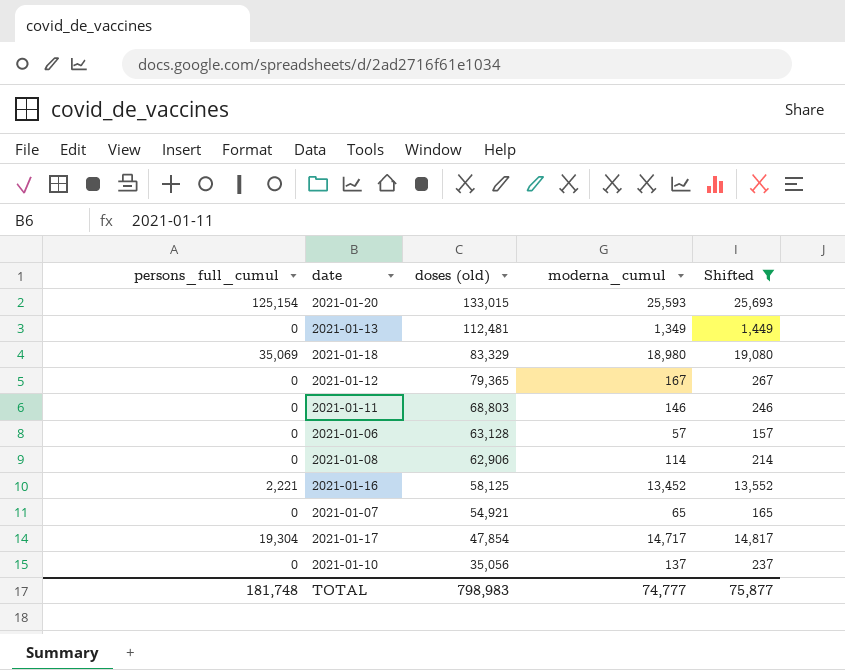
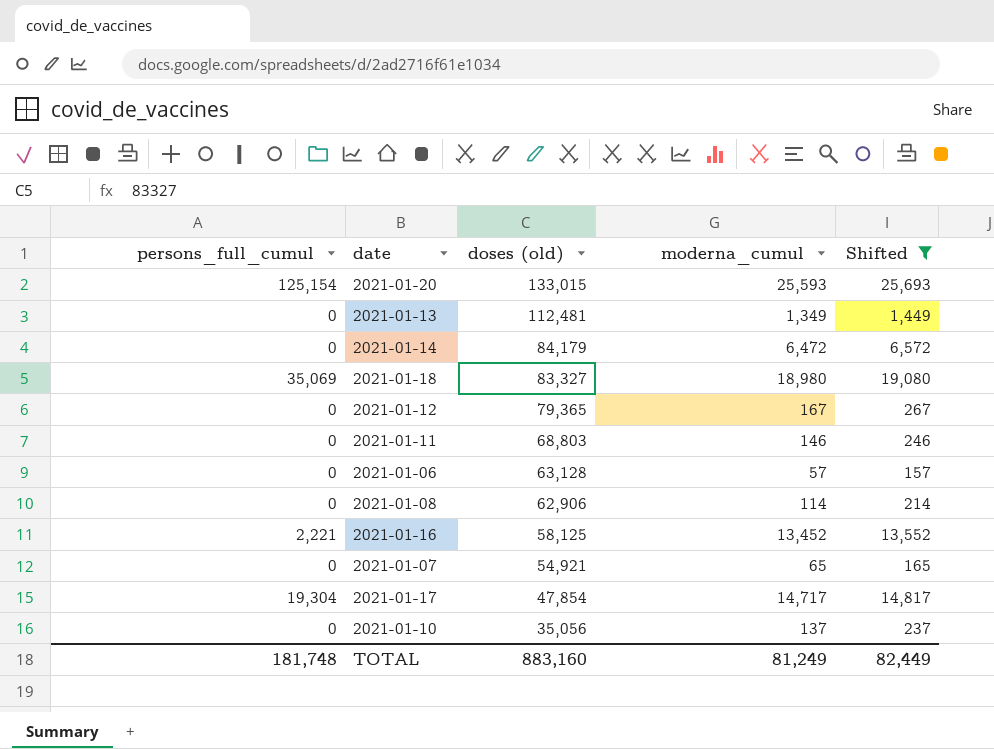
row 2021-01-14: none -> 0 | 84,179 | 6,472 | 6,572
2021-01-18 | doses (old): 83,329 -> 83,327
TOTAL | doses (old): 798,983 -> 883,160
TOTAL | moderna_cumul: 74,777 -> 81,249
TOTAL | Shifted: 75,877 -> 82,449

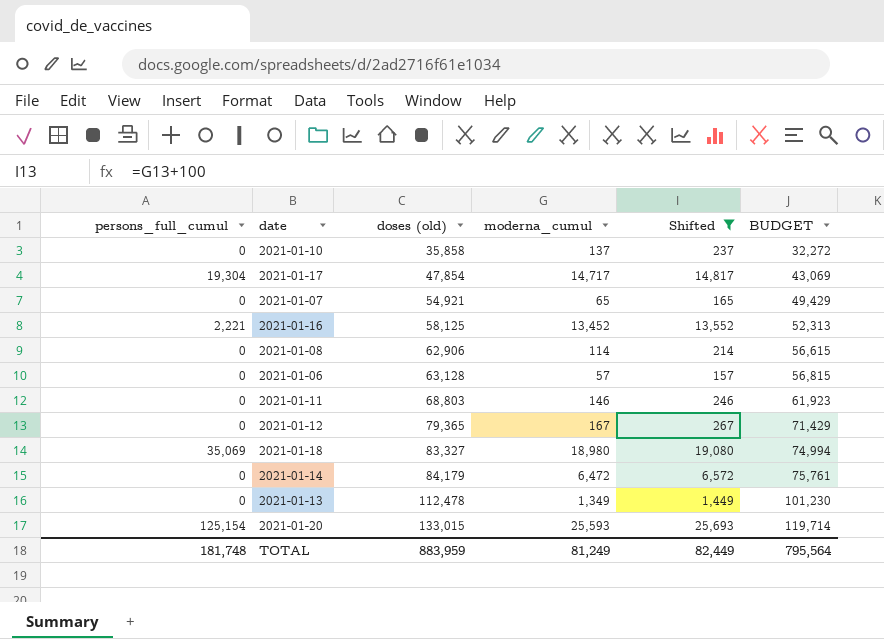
row order: doses (old) descending -> doses (old) ascending
column BUDGET | formula: none -> [doses (old)] * 0.9
2021-01-10 | doses (old): 35,056 -> 35,858
2021-01-13 | doses (old): 112,481 -> 112,478
TOTAL | doses (old): 883,160 -> 883,959

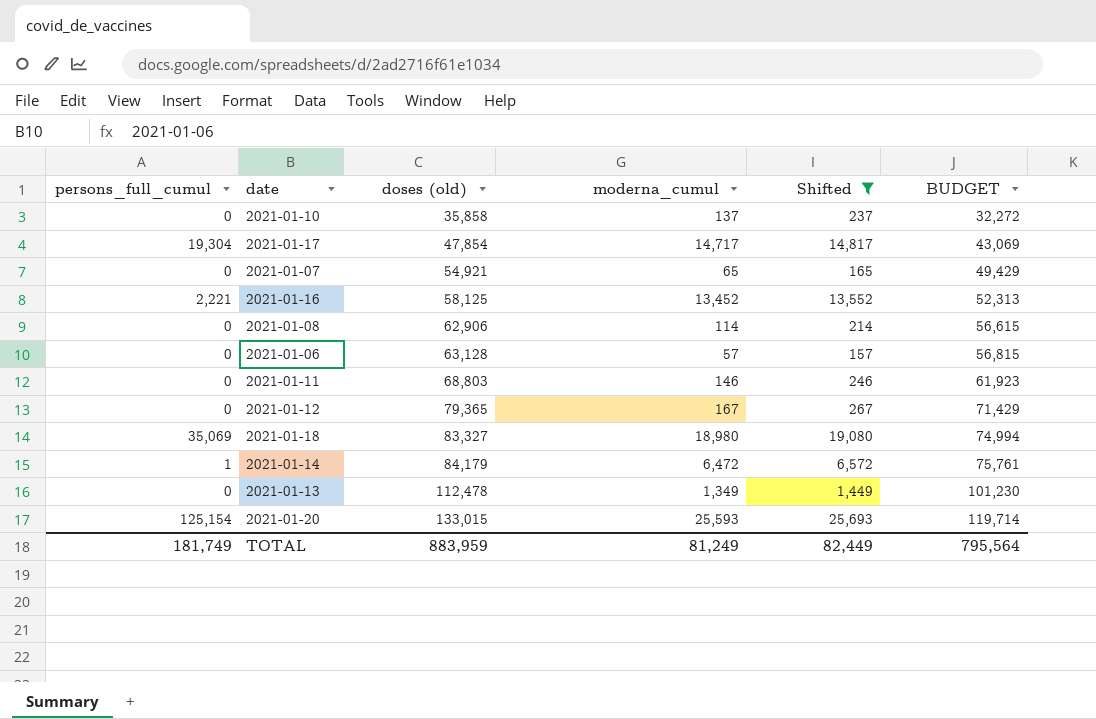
2021-01-14 | persons_full_cumul: 0 -> 1
TOTAL | persons_full_cumul: 181,748 -> 181,749

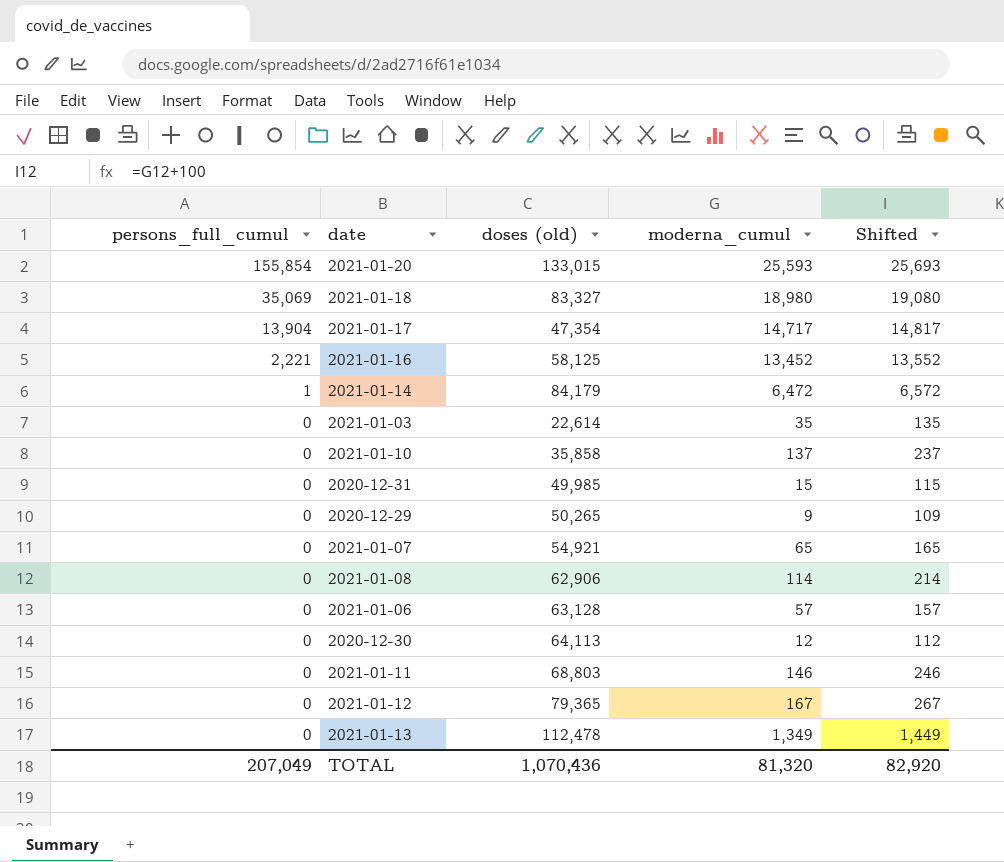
filter: Shifted >= 157 -> none
row order: doses (old) ascending -> persons_full_cumul descending
column BUDGET | formula: [doses (old)] * 0.9 -> none
2021-01-20 | persons_full_cumul: 125,154 -> 155,854
2021-01-17 | persons_full_cumul: 19,304 -> 13,904
2021-01-17 | doses (old): 47,854 -> 47,354
TOTAL | persons_full_cumul: 181,749 -> 207,049
TOTAL | doses (old): 883,959 -> 1,070,436
TOTAL | moderna_cumul: 81,249 -> 81,320
TOTAL | Shifted: 82,449 -> 82,920

